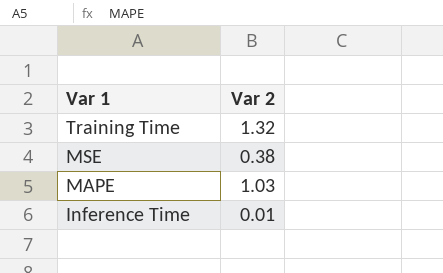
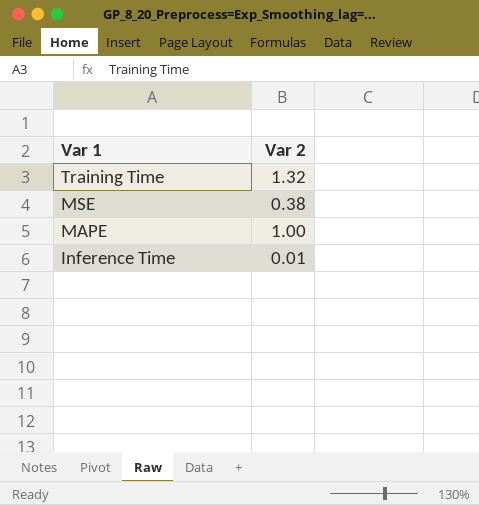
MAPE | Var 2: 1.03 -> 1.00

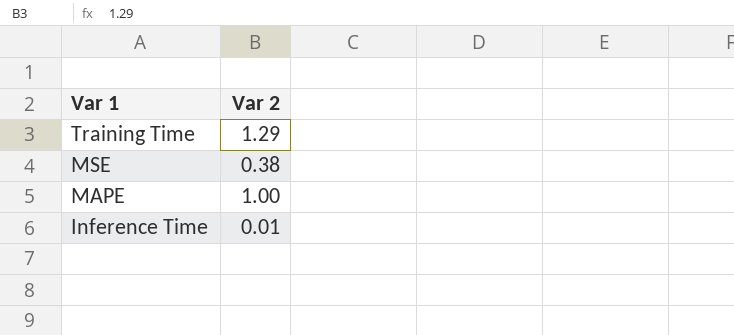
Training Time | Var 2: 1.32 -> 1.29

